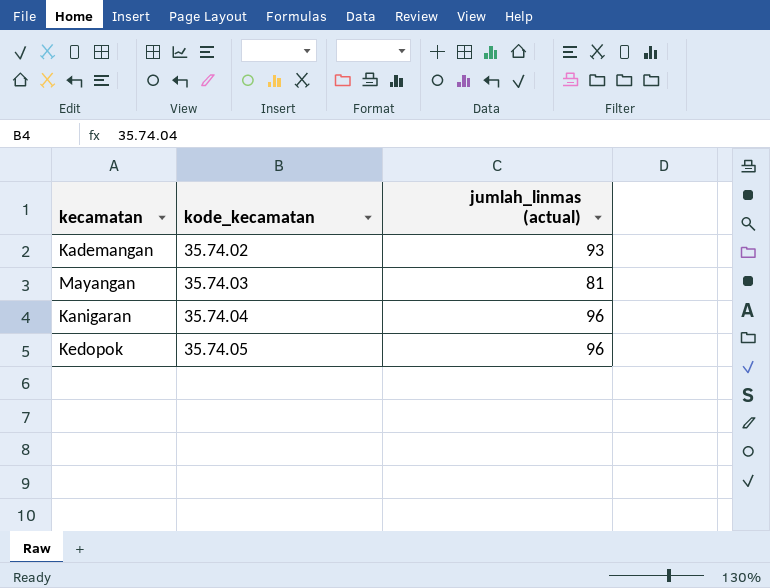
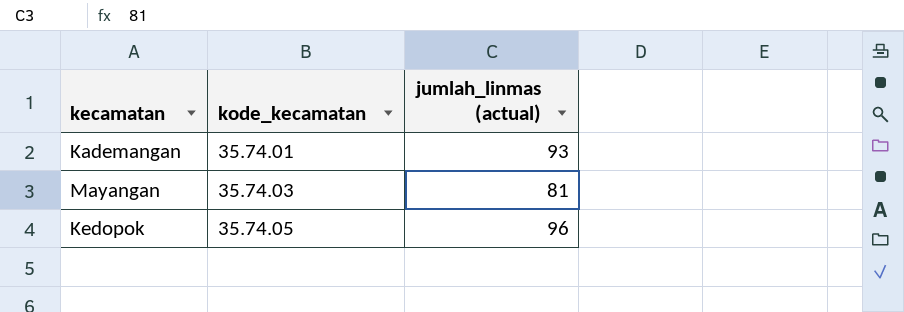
row Kanigaran: 35.74.04 | 96 -> none
Kademangan | kode_kecamatan: 35.74.02 -> 35.74.01

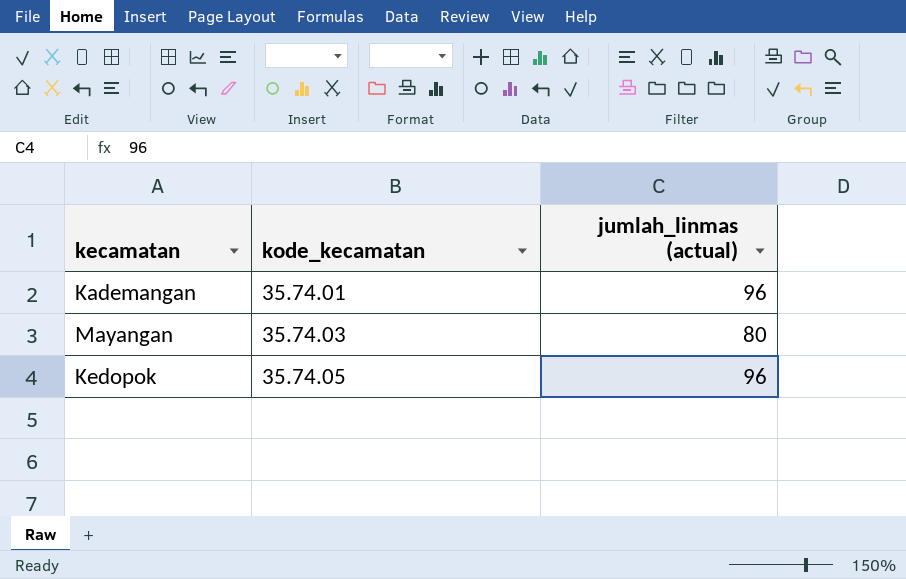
Kademangan | jumlah_linmas (actual): 93 -> 96
Mayangan | jumlah_linmas (actual): 81 -> 80

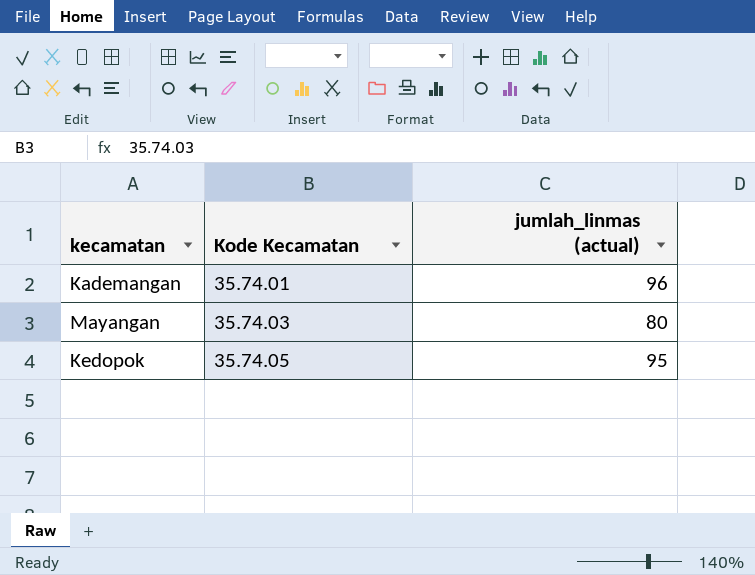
column name: kode_kecamatan -> Kode Kecamatan
Kedopok | jumlah_linmas (actual): 96 -> 95

